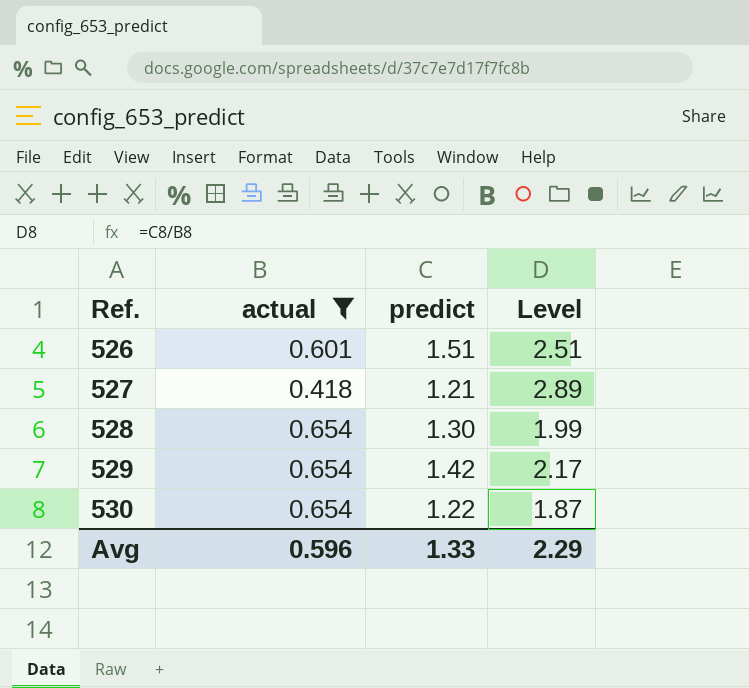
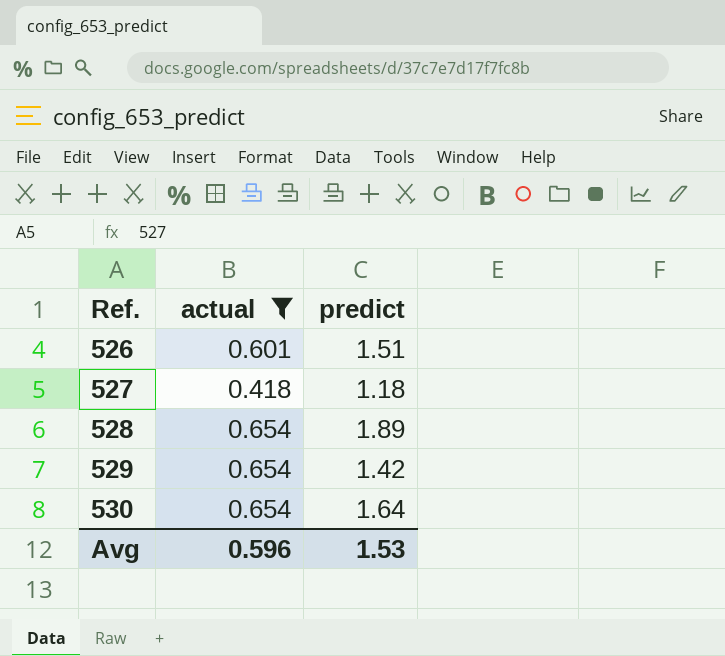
column Level | formula: [predict] / [actual] -> none
527 | predict: 1.21 -> 1.18
528 | predict: 1.30 -> 1.89
530 | predict: 1.22 -> 1.64
Avg | predict: 1.33 -> 1.53

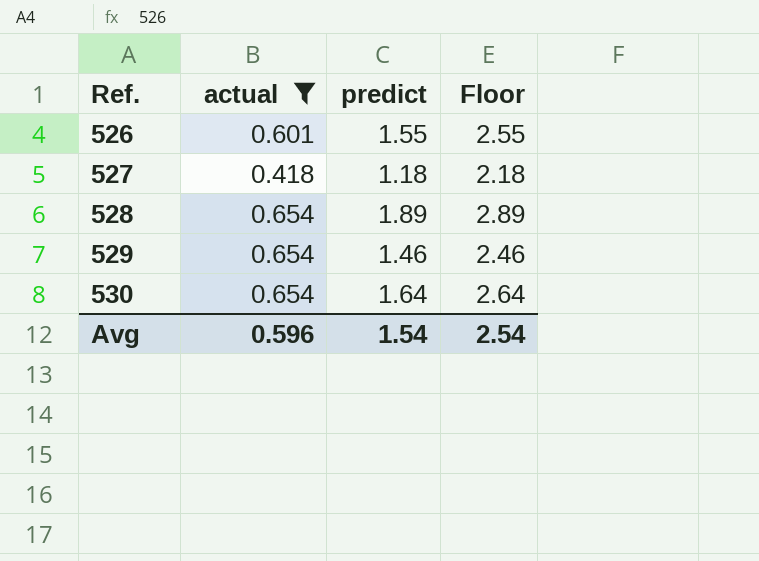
column Floor | formula: none -> [predict] + 1
526 | predict: 1.51 -> 1.55
529 | predict: 1.42 -> 1.46
Avg | predict: 1.53 -> 1.54

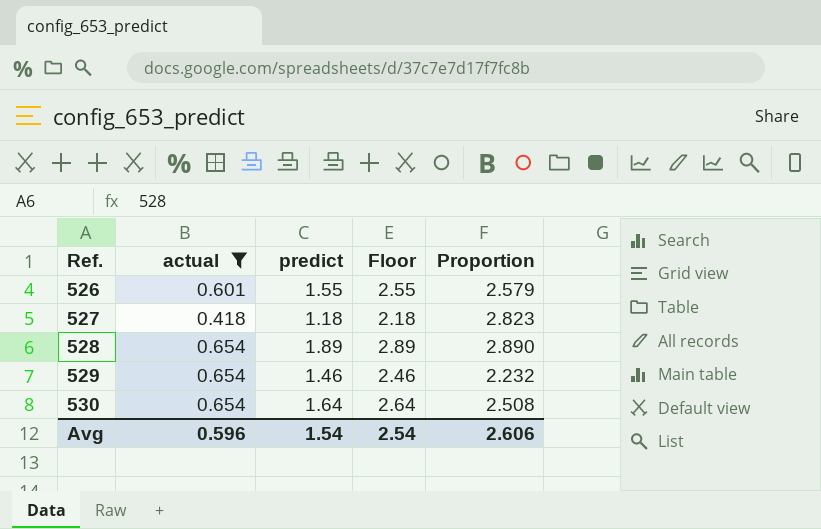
column Proportion | formula: none -> [predict] / [actual]

